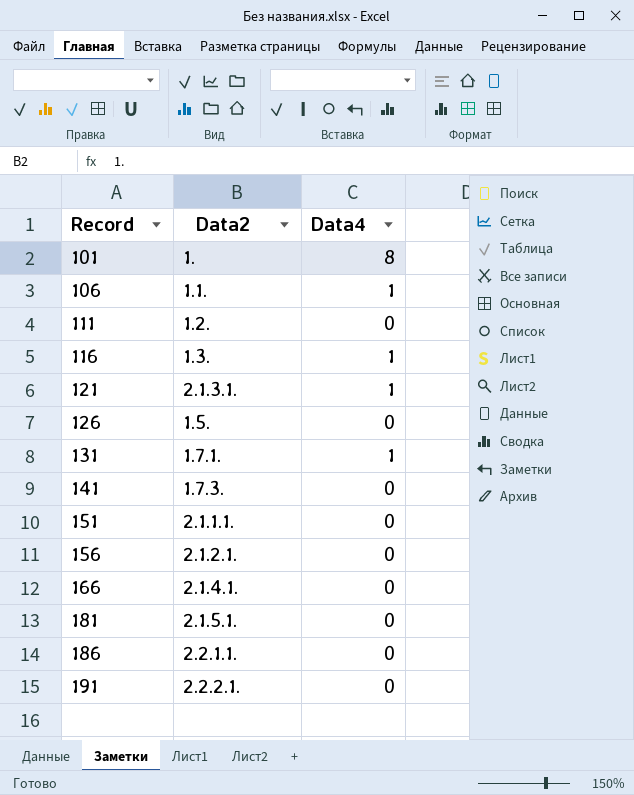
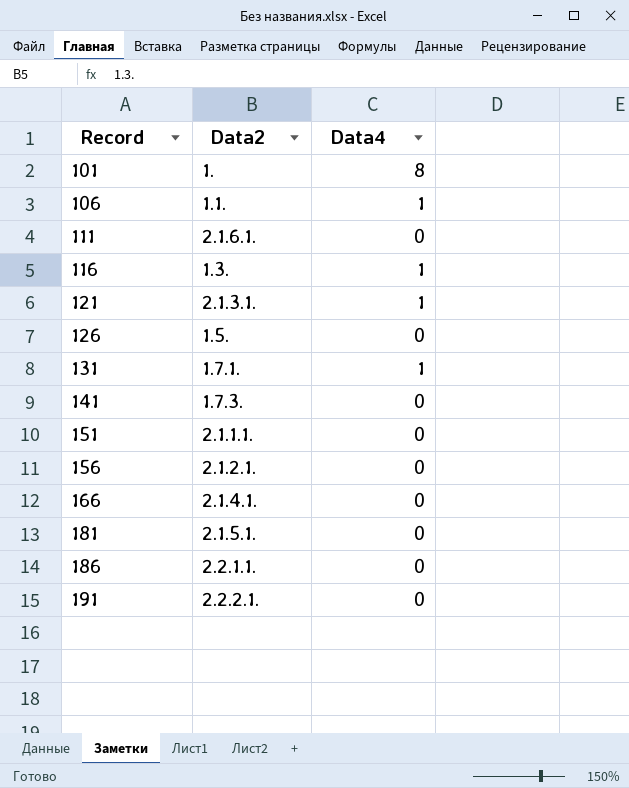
111 | Data2: 1.2. -> 2.1.6.1.

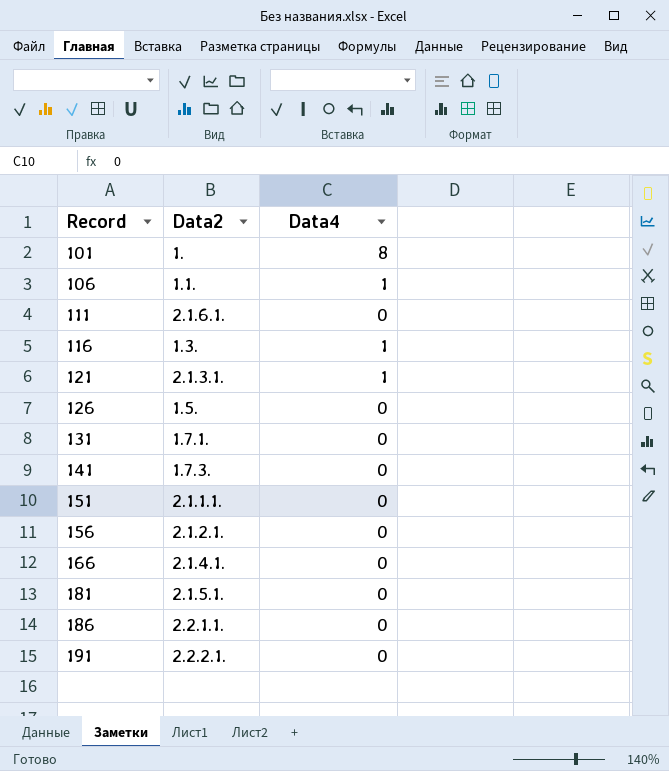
131 | Data4: 1 -> 0

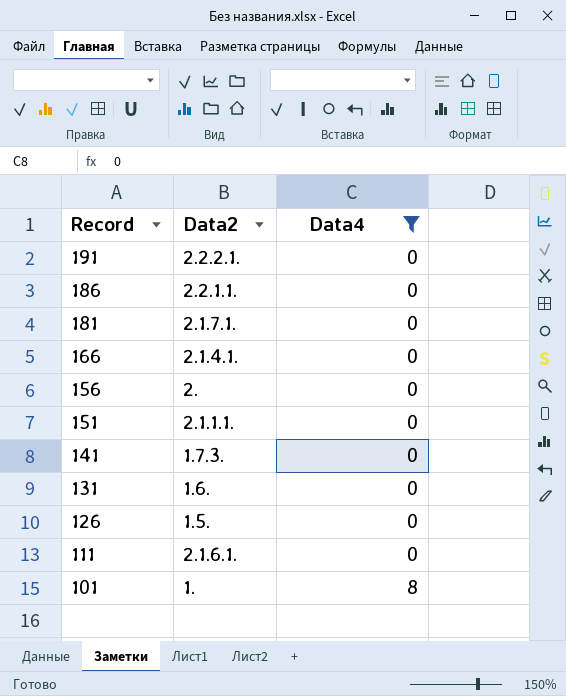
filter: none -> Data4 != 1
row order: Record ascending -> Record descending
181 | Data2: 2.1.5.1. -> 2.1.7.1.
156 | Data2: 2.1.2.1. -> 2.
131 | Data2: 1.7.1. -> 1.6.

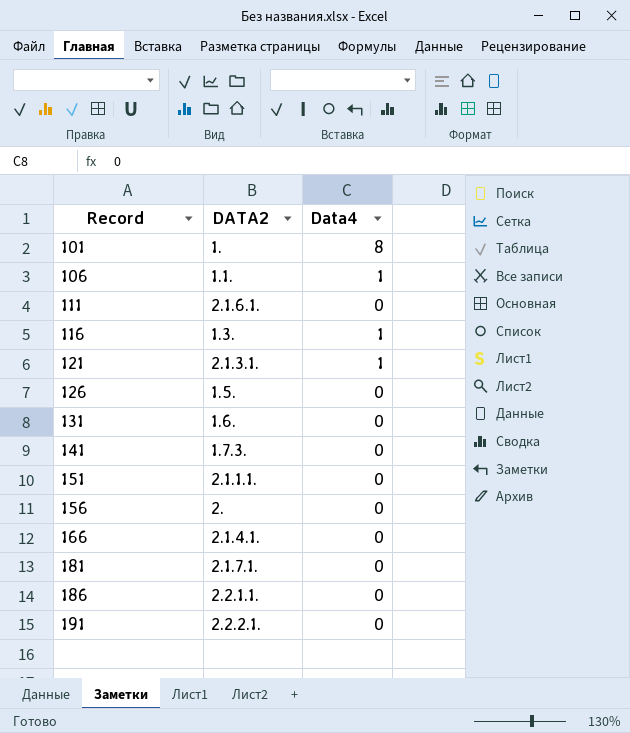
filter: Data4 != 1 -> none
row order: Record descending -> Record ascending
column name: Data2 -> DATA2

